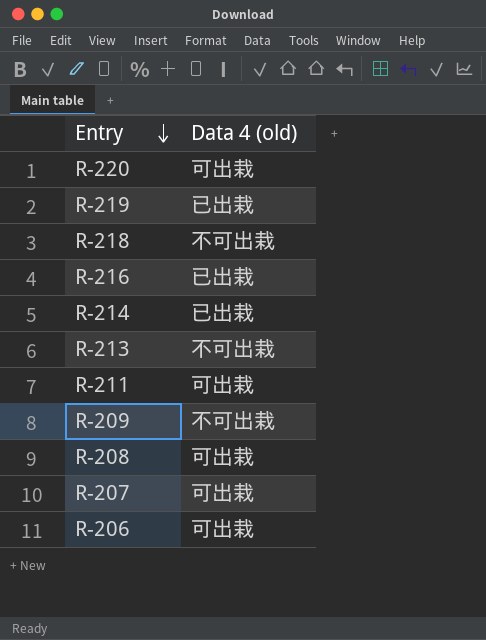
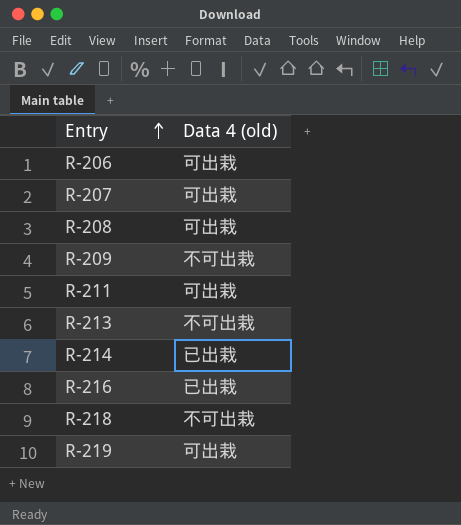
row order: Entry descending -> Entry ascending
row R-220: 可出栽 -> none
R-219 | Data 4 (old): 已出栽 -> 可出栽

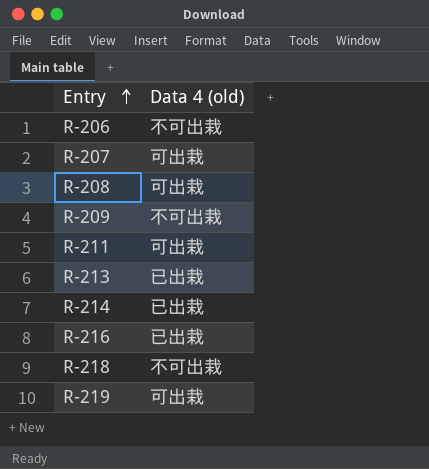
R-206 | Data 4 (old): 可出栽 -> 不可出栽
R-213 | Data 4 (old): 不可出栽 -> 已出栽

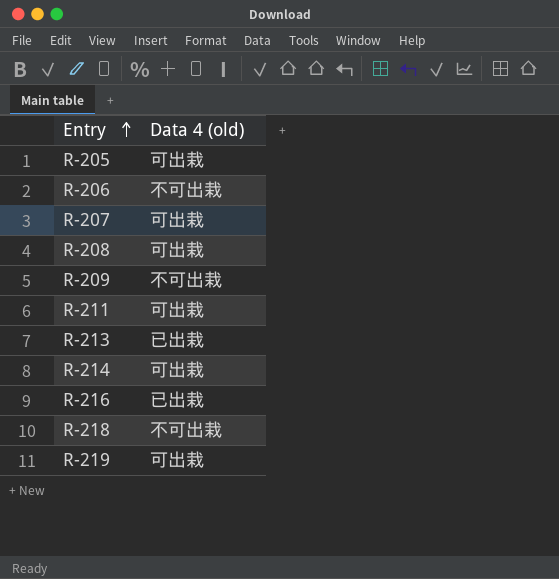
row R-205: none -> 可出栽
R-214 | Data 4 (old): 已出栽 -> 可出栽

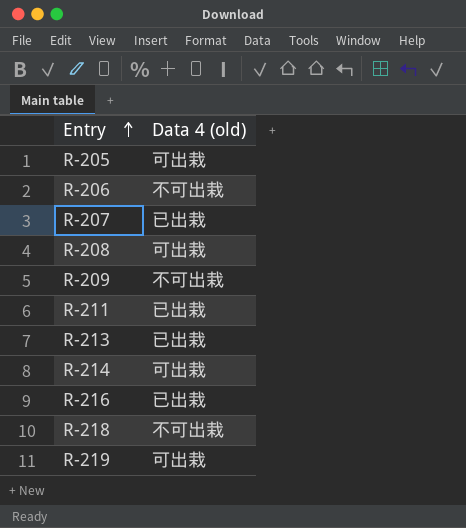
R-207 | Data 4 (old): 可出栽 -> 已出栽
R-211 | Data 4 (old): 可出栽 -> 已出栽

